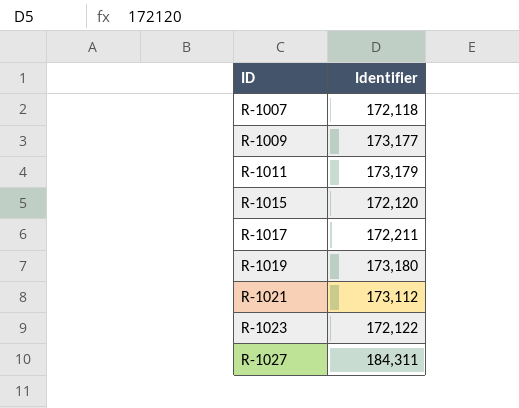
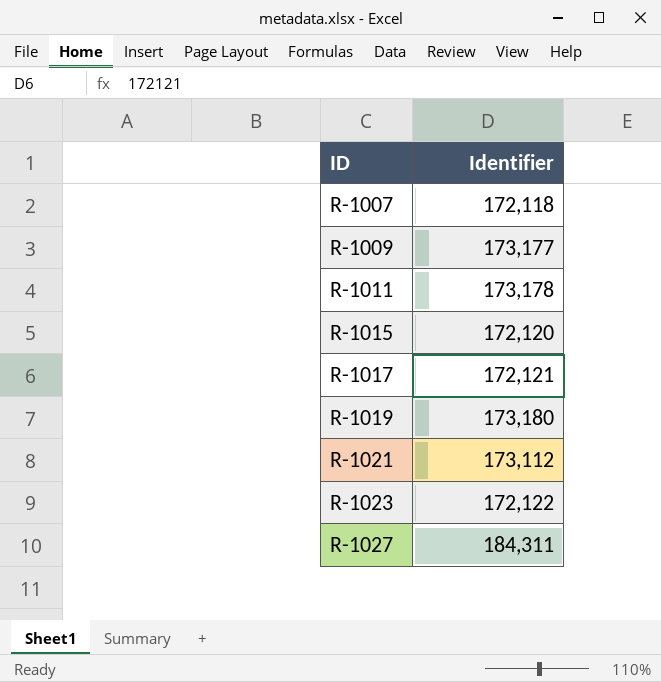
R-1011 | Identifier: 173,179 -> 173,178
R-1017 | Identifier: 172,211 -> 172,121

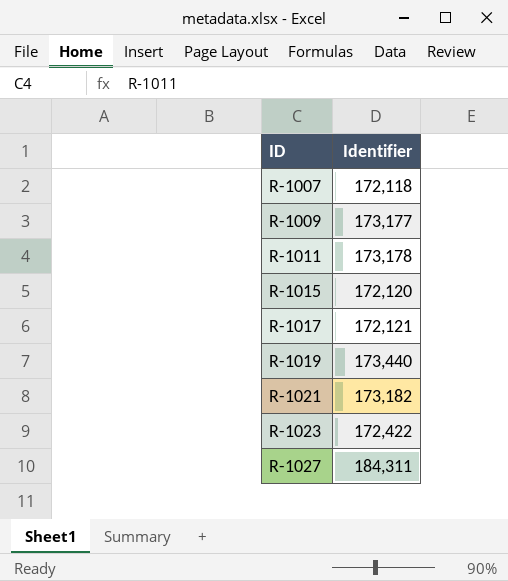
R-1019 | Identifier: 173,180 -> 173,440
R-1021 | Identifier: 173,112 -> 173,182
R-1023 | Identifier: 172,122 -> 172,422

